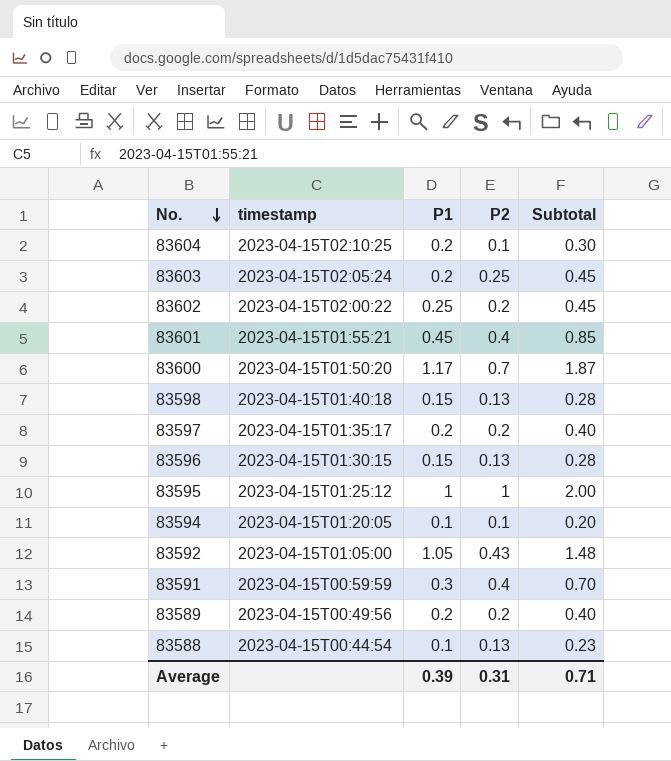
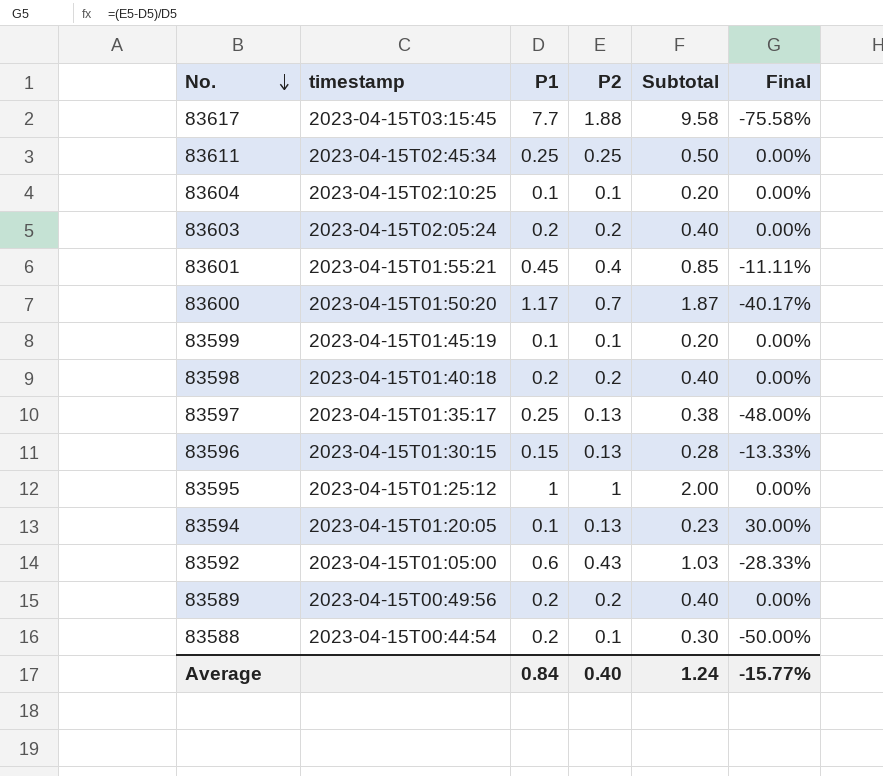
column Final | formula: none -> ([P2] - [P1]) / [P1]
row 83602: 2023-04-15T02:00:22 | 0.25 | 0.2 | 0.45 -> none
row 83591: 2023-04-15T00:59:59 | 0.3 | 0.4 | 0.70 -> none
row 83617: none -> 2023-04-15T03:15:45 | 7.7 | 1.88 | 9.58 | -75.58%
row 83611: none -> 2023-04-15T02:45:34 | 0.25 | 0.25 | 0.50 | 0.00%
83604 | P1: 0.2 -> 0.1
83604 | Subtotal: 0.30 -> 0.20
83603 | P2: 0.25 -> 0.2
83603 | Subtotal: 0.45 -> 0.40
row 83599: none -> 2023-04-15T01:45:19 | 0.1 | 0.1 | 0.20 | 0.00%
83598 | P1: 0.15 -> 0.2
83598 | P2: 0.13 -> 0.2
83598 | Subtotal: 0.28 -> 0.40
83597 | P1: 0.2 -> 0.25
83597 | P2: 0.2 -> 0.13
83597 | Subtotal: 0.40 -> 0.38
83594 | P2: 0.1 -> 0.13
83594 | Subtotal: 0.20 -> 0.23
83592 | P1: 1.05 -> 0.6
83592 | Subtotal: 1.48 -> 1.03
83588 | P1: 0.1 -> 0.2
83588 | P2: 0.13 -> 0.1
83588 | Subtotal: 0.23 -> 0.30
Average | P1: 0.39 -> 0.84
Average | P2: 0.31 -> 0.40
Average | Subtotal: 0.71 -> 1.24

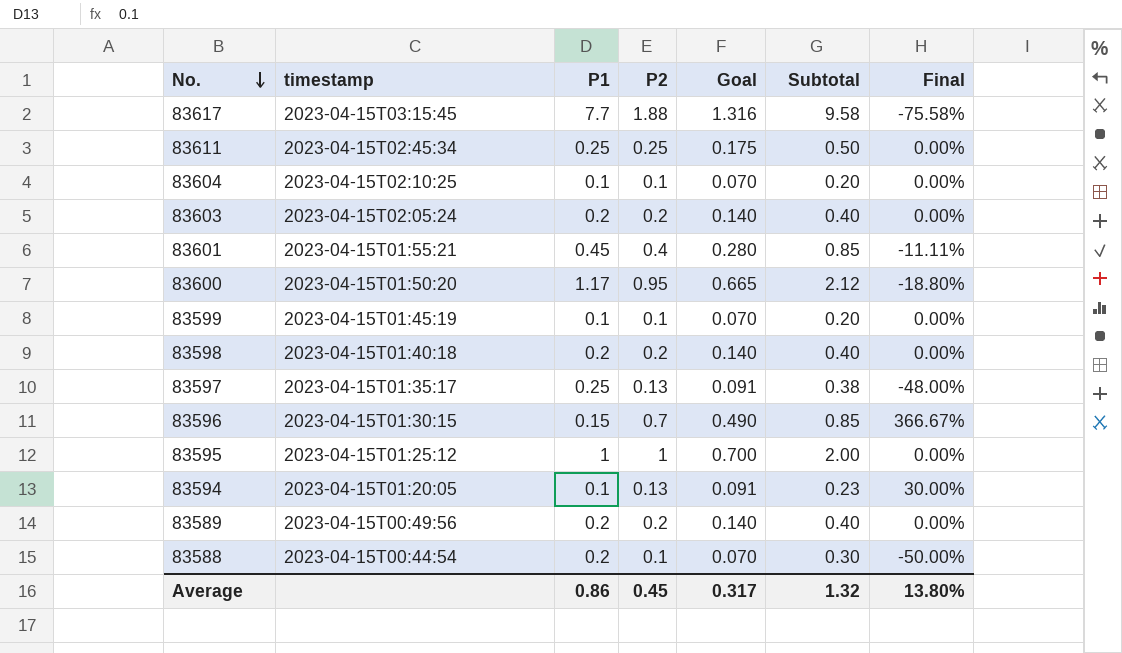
column Goal | formula: none -> [P2] * 0.7
row 83592: 2023-04-15T01:05:00 | 0.6 | 0.43 | 1.03 | -28.33% -> none
83600 | P2: 0.7 -> 0.95
83600 | Subtotal: 1.87 -> 2.12
83600 | Final: -40.17% -> -18.80%
83596 | P2: 0.13 -> 0.7
83596 | Subtotal: 0.28 -> 0.85
83596 | Final: -13.33% -> 366.67%
Average | P1: 0.84 -> 0.86
Average | P2: 0.40 -> 0.45
Average | Subtotal: 1.24 -> 1.32
Average | Final: -15.77% -> 13.80%

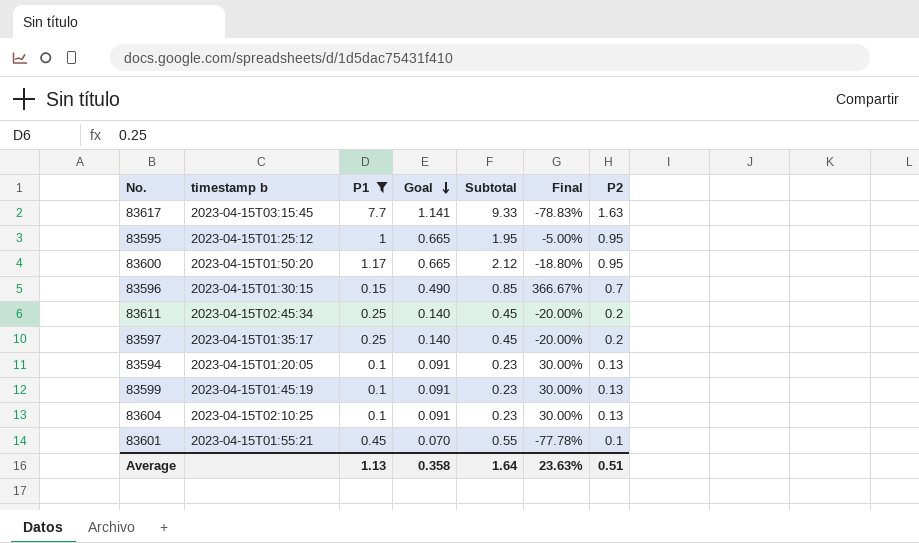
filter: none -> P1 != 0.2
row order: No. descending -> Goal descending
column name: timestamp -> timestamp b
column P2 | position: 4 -> 7
83617 | Goal: 1.316 -> 1.141
83617 | Subtotal: 9.58 -> 9.33
83617 | Final: -75.58% -> -78.83%
83617 | P2: 1.88 -> 1.63
83595 | Goal: 0.700 -> 0.665
83595 | Subtotal: 2.00 -> 1.95
83595 | Final: 0.00% -> -5.00%
83595 | P2: 1 -> 0.95
83611 | Goal: 0.175 -> 0.140
83611 | Subtotal: 0.50 -> 0.45
83611 | Final: 0.00% -> -20.00%
83611 | P2: 0.25 -> 0.2
83597 | Goal: 0.091 -> 0.140
83597 | Subtotal: 0.38 -> 0.45
83597 | Final: -48.00% -> -20.00%
83597 | P2: 0.13 -> 0.2
83599 | Goal: 0.070 -> 0.091
83599 | Subtotal: 0.20 -> 0.23
83599 | Final: 0.00% -> 30.00%
83599 | P2: 0.1 -> 0.13
83604 | Goal: 0.070 -> 0.091
83604 | Subtotal: 0.20 -> 0.23
83604 | Final: 0.00% -> 30.00%
83604 | P2: 0.1 -> 0.13
83601 | Goal: 0.280 -> 0.070
83601 | Subtotal: 0.85 -> 0.55
83601 | Final: -11.11% -> -77.78%
83601 | P2: 0.4 -> 0.1
Average | P1: 0.86 -> 1.13
Average | Goal: 0.317 -> 0.358
Average | Subtotal: 1.32 -> 1.64
Average | Final: 13.80% -> 23.63%
Average | P2: 0.45 -> 0.51

